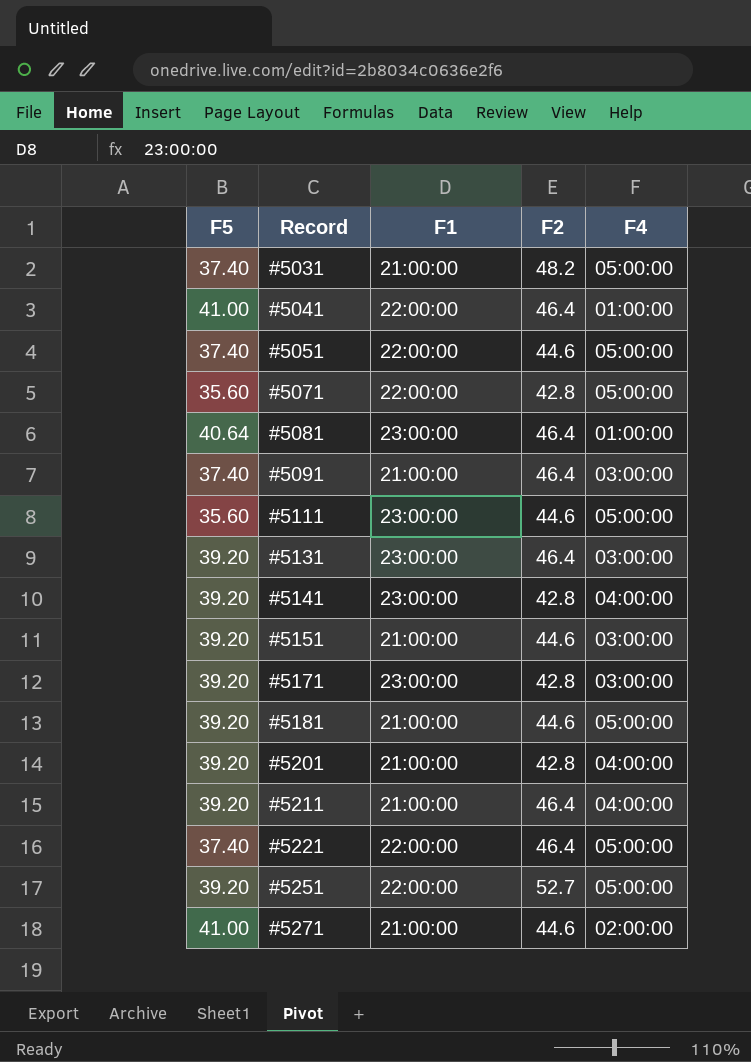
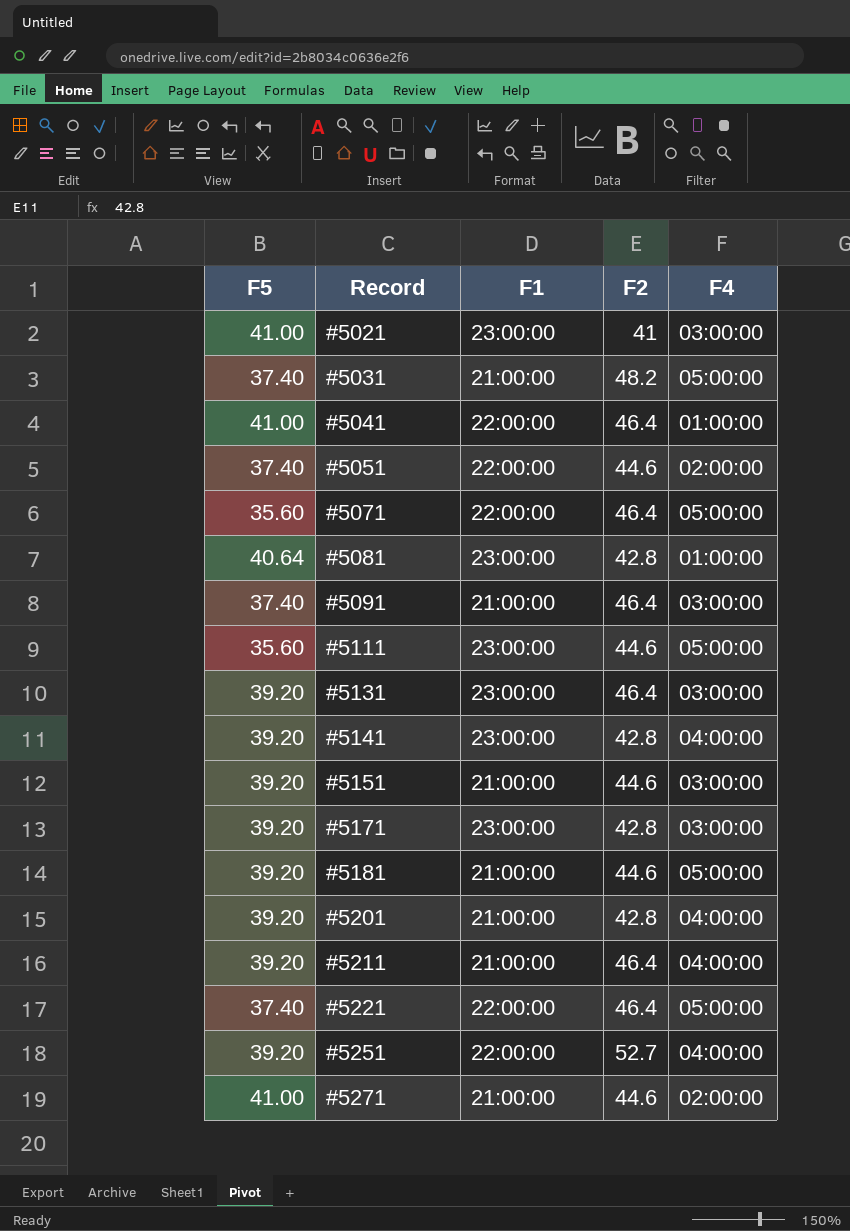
row #5021: none -> 41.00 | 23:00:00 | 41 | 03:00:00
#5051 | F4: 05:00:00 -> 02:00:00
#5071 | F2: 42.8 -> 46.4
#5081 | F2: 46.4 -> 42.8
#5251 | F4: 05:00:00 -> 04:00:00

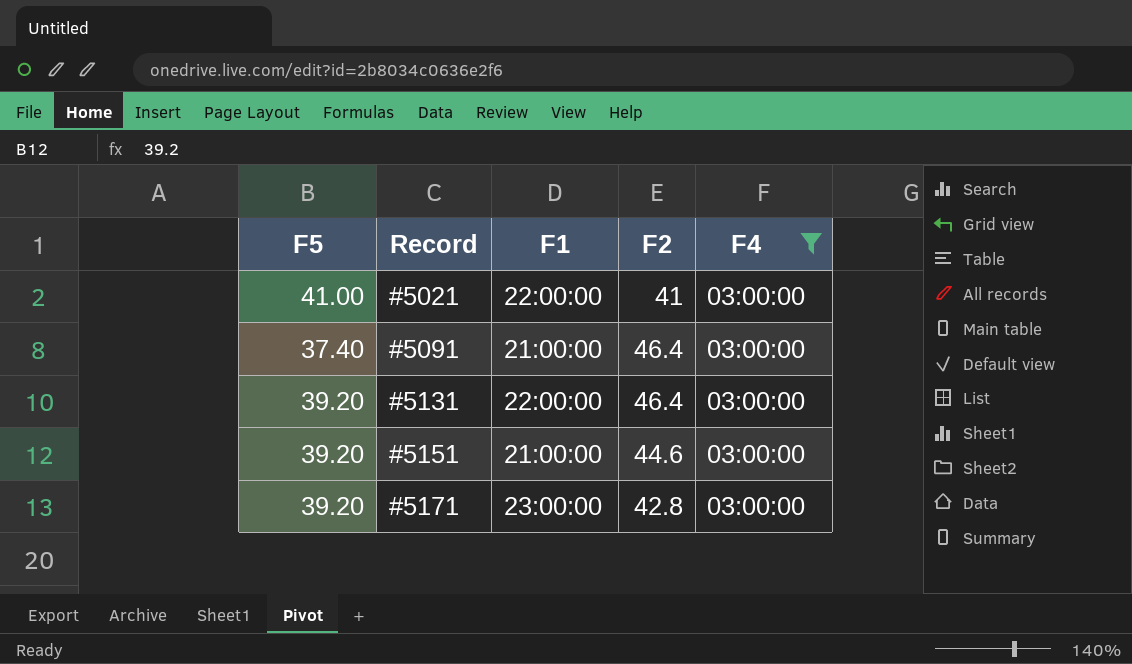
filter: none -> F4 = 03:00:00
#5021 | F1: 23:00:00 -> 22:00:00
#5131 | F1: 23:00:00 -> 22:00:00

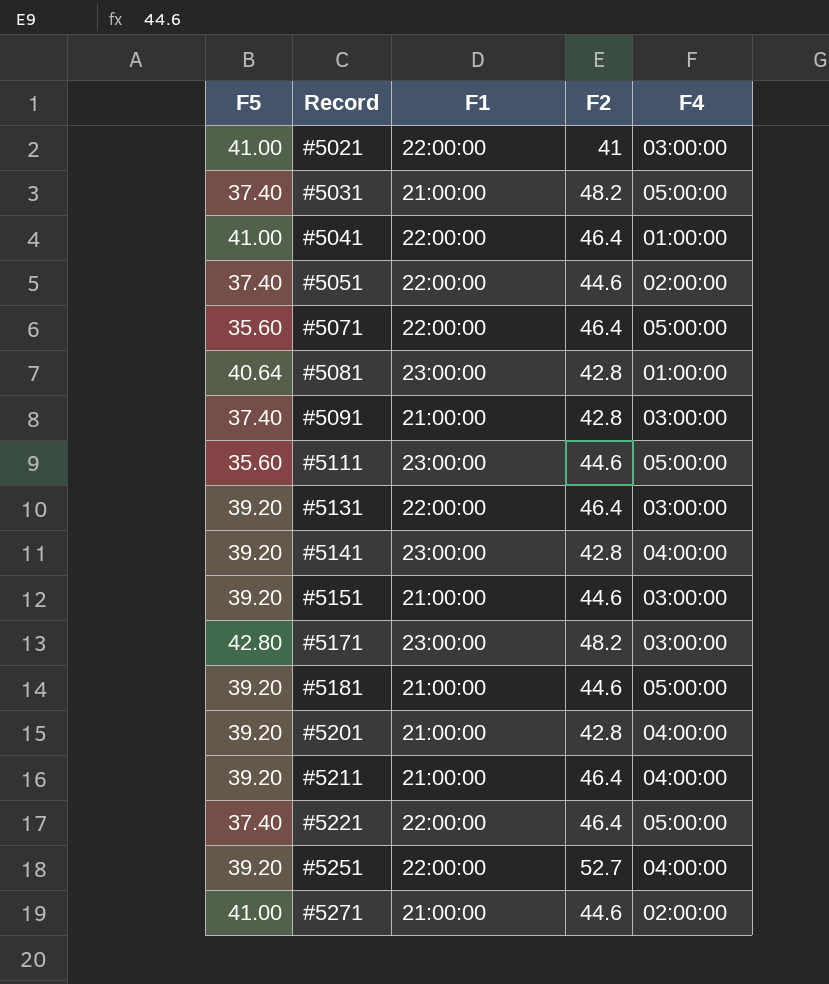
filter: F4 = 03:00:00 -> none
#5091 | F2: 46.4 -> 42.8
#5171 | F5: 39.20 -> 42.80
#5171 | F2: 42.8 -> 48.2

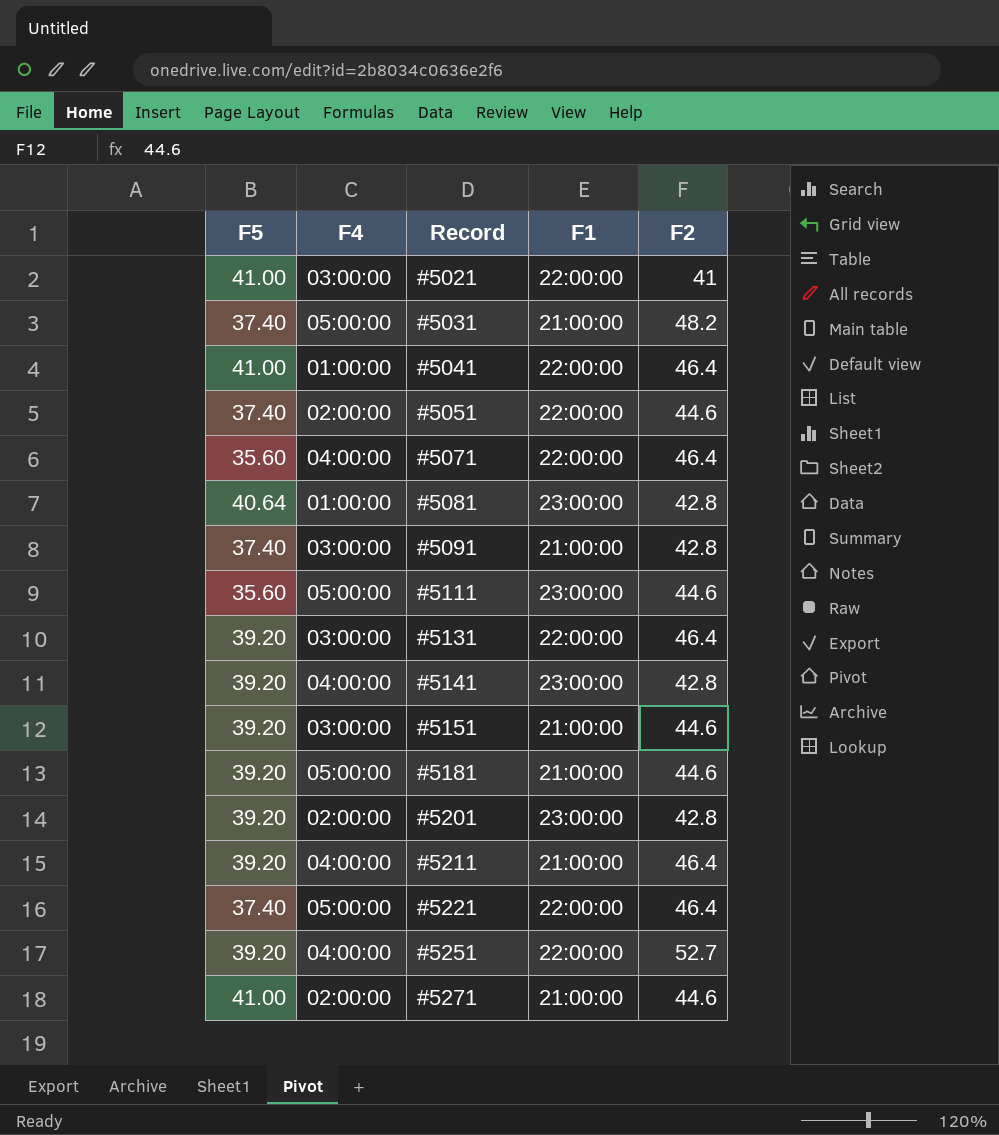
column F4 | position: 5 -> 2
row #5171: 42.80 | 23:00:00 | 48.2 | 03:00:00 -> none
#5071 | F4: 05:00:00 -> 04:00:00
#5201 | F4: 04:00:00 -> 02:00:00
#5201 | F1: 21:00:00 -> 23:00:00

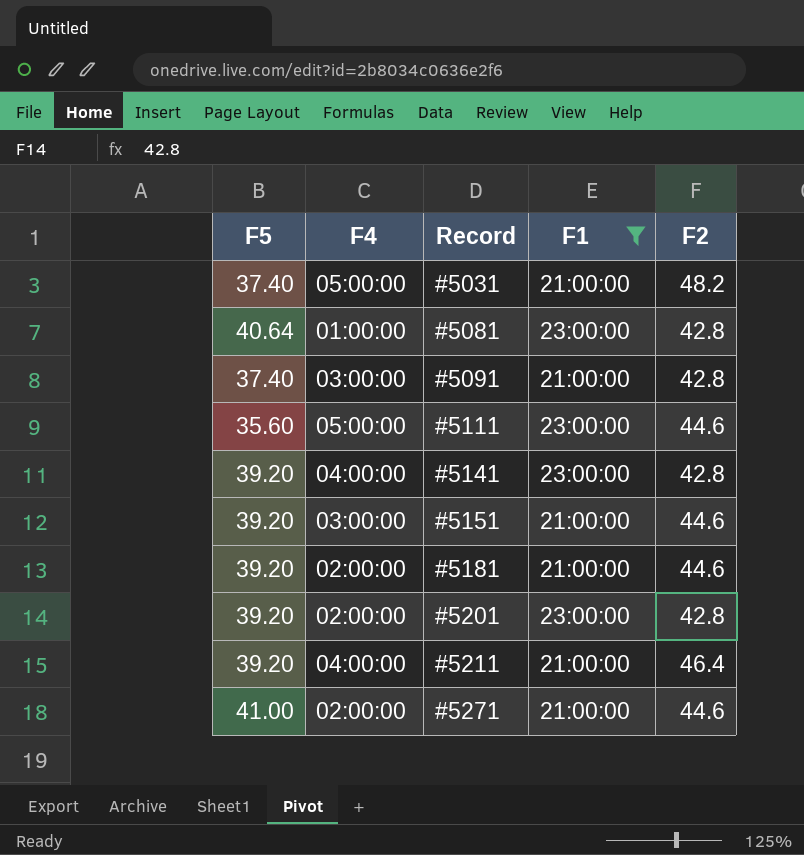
filter: none -> F1 != 22:00:00
#5181 | F4: 05:00:00 -> 02:00:00

